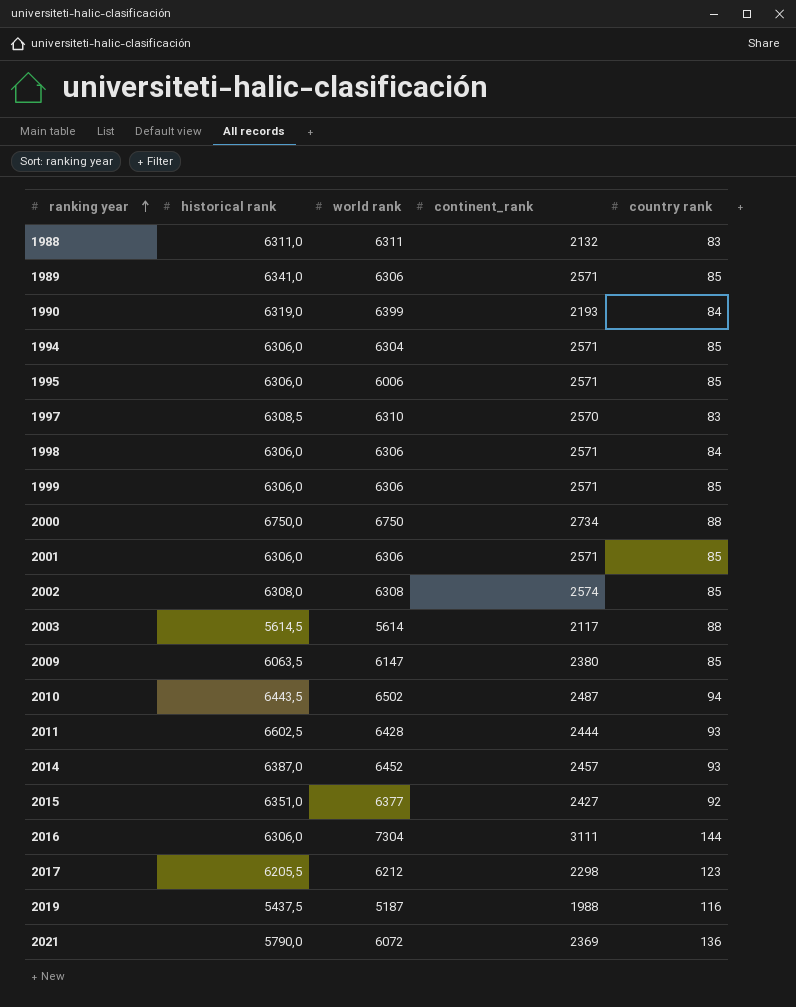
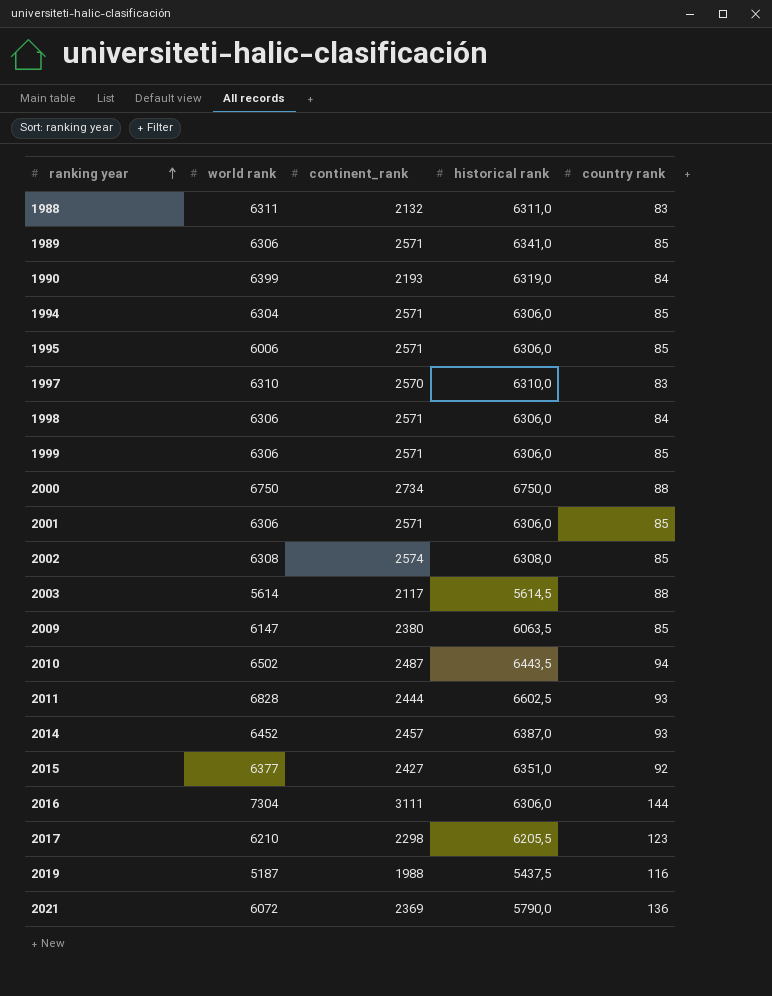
column historical rank | position: 2 -> 4
1997 | historical rank: 6308,5 -> 6310,0
2011 | world rank: 6428 -> 6828
2017 | world rank: 6212 -> 6210

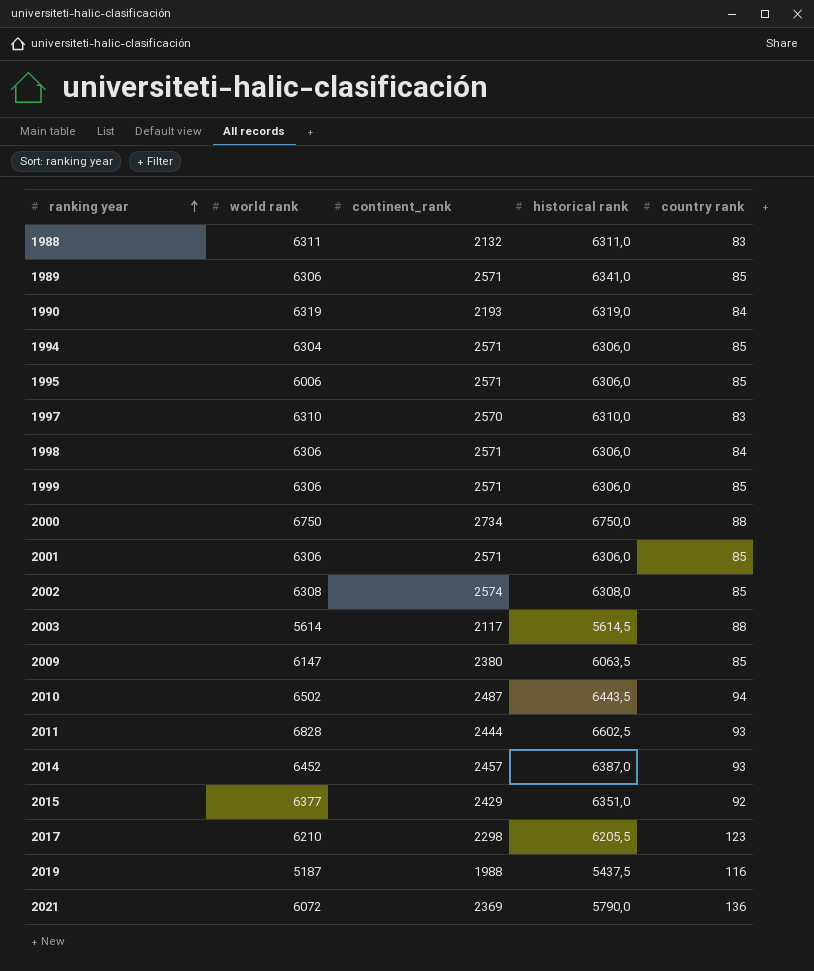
row 2016: 7304 | 3111 | 6306,0 | 144 -> none
1990 | world rank: 6399 -> 6319
2015 | continent_rank: 2427 -> 2429

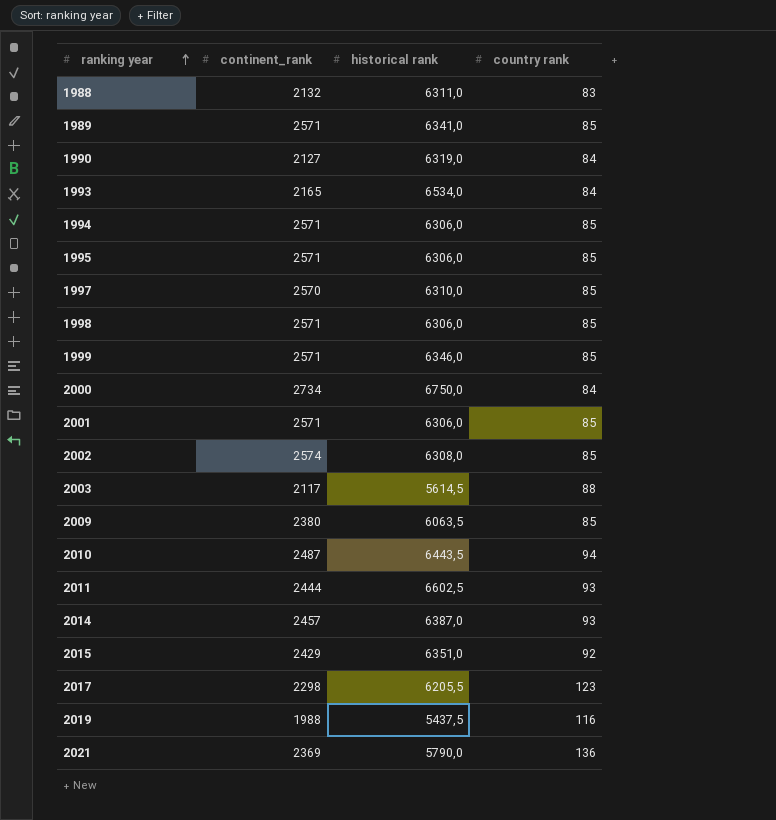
column world rank | position: 2 -> none
1990 | continent_rank: 2193 -> 2127
row 1993: none -> 2165 | 6534,0 | 84
1997 | country rank: 83 -> 85
1998 | country rank: 84 -> 85
1999 | historical rank: 6306,0 -> 6346,0
2000 | country rank: 88 -> 84

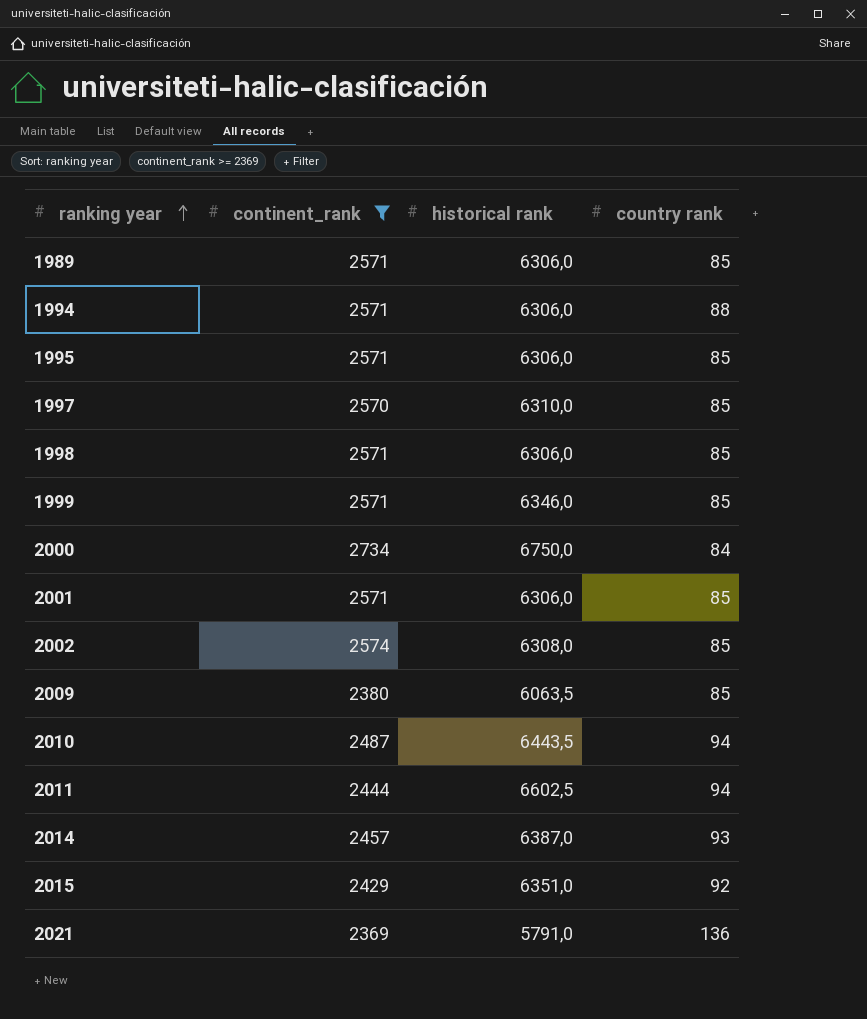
filter: none -> continent_rank >= 2369
1989 | historical rank: 6341,0 -> 6306,0
1994 | country rank: 85 -> 88
2011 | country rank: 93 -> 94
2021 | historical rank: 5790,0 -> 5791,0

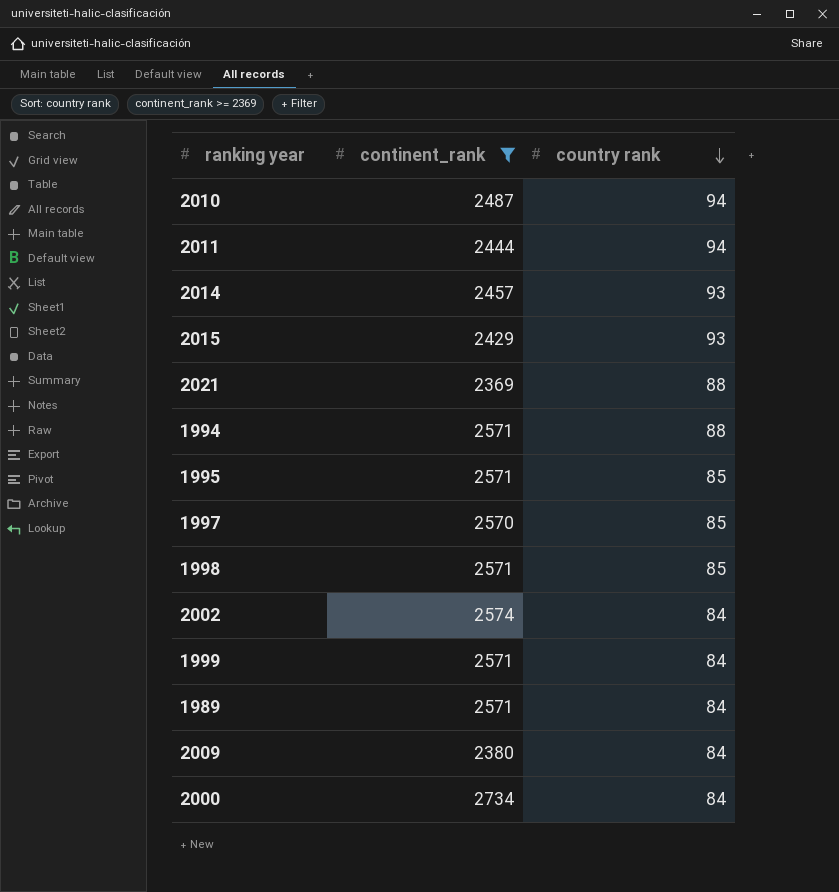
row order: ranking year ascending -> country rank descending
column historical rank | position: 3 -> none
row 2001: 2571 | 6306,0 | 85 -> none
2015 | country rank: 92 -> 93
2021 | country rank: 136 -> 88
2002 | country rank: 85 -> 84
1999 | country rank: 85 -> 84
1989 | country rank: 85 -> 84
2009 | country rank: 85 -> 84

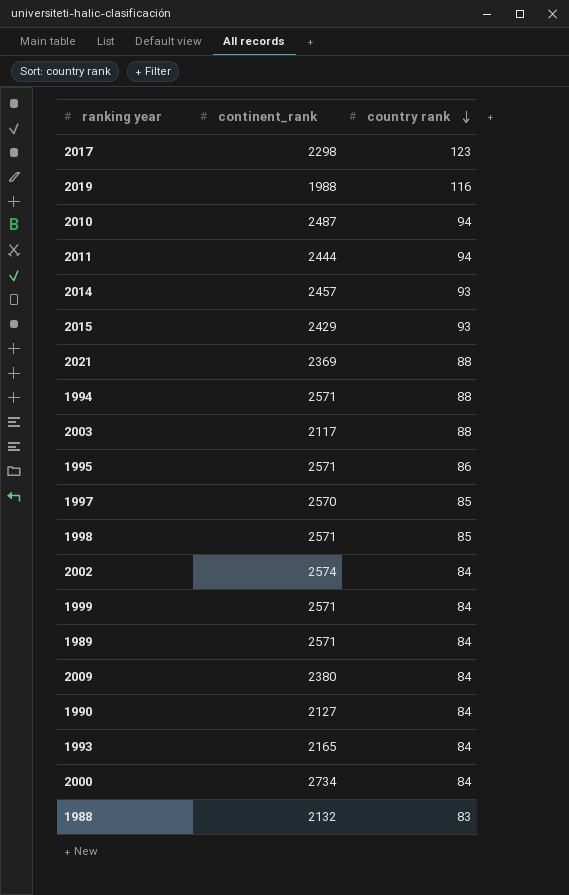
filter: continent_rank >= 2369 -> none
1995 | country rank: 85 -> 86

